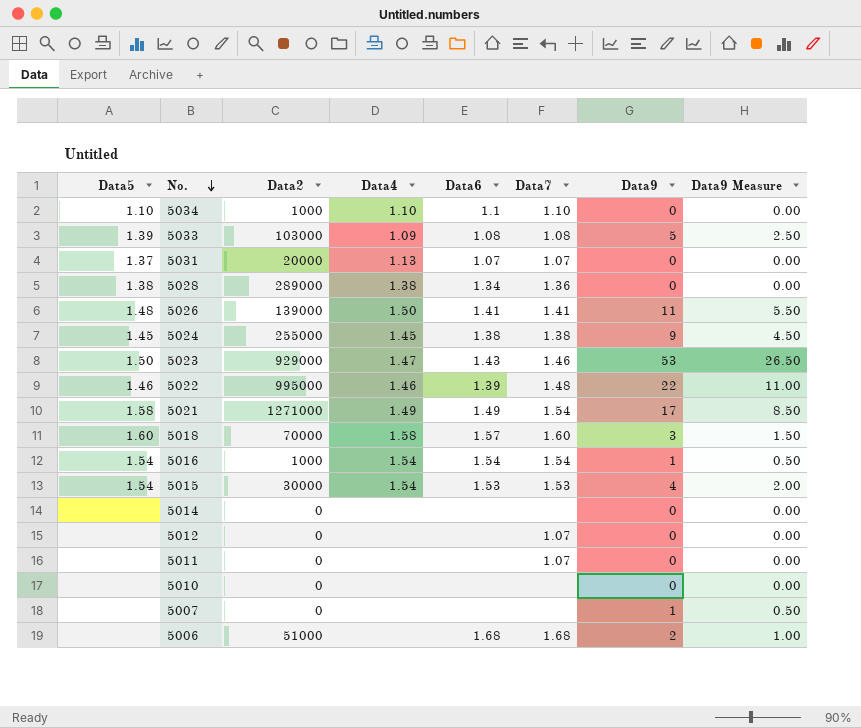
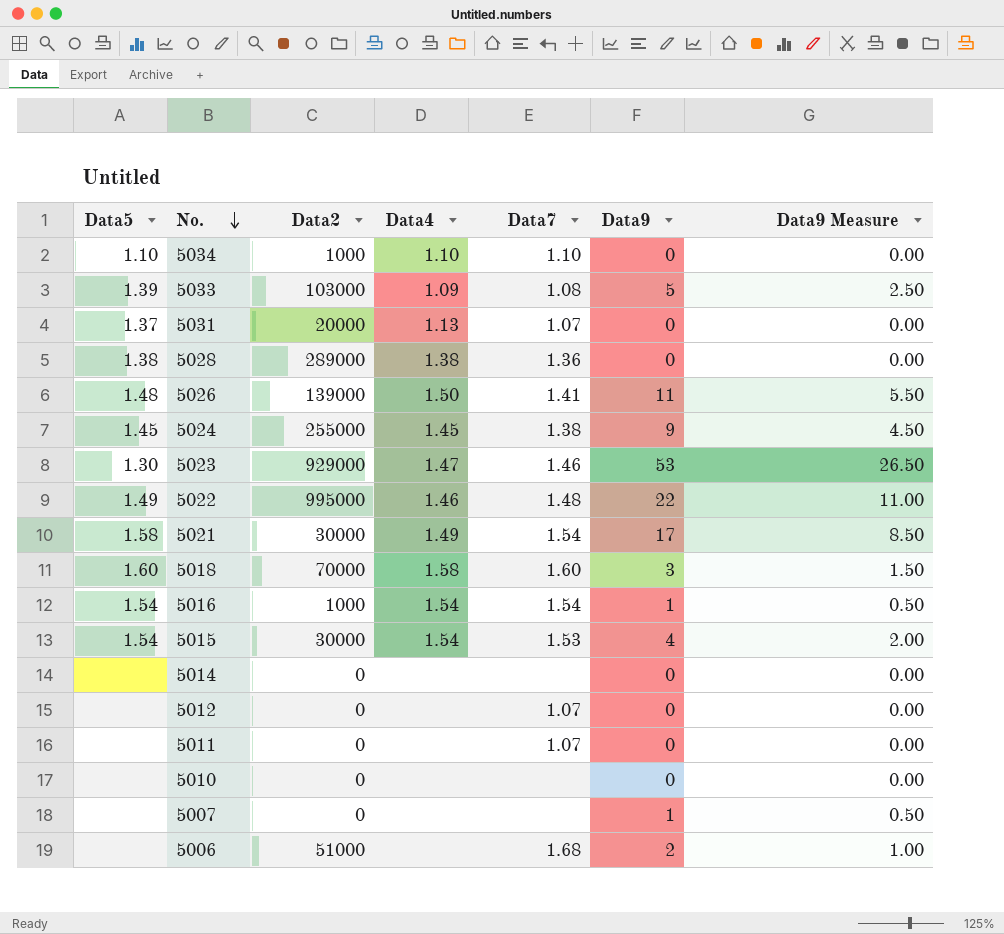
column Data6 | position: 5 -> none
5023 | Data5: 1.50 -> 1.30
5022 | Data5: 1.46 -> 1.49
5021 | Data2: 1271000 -> 30000

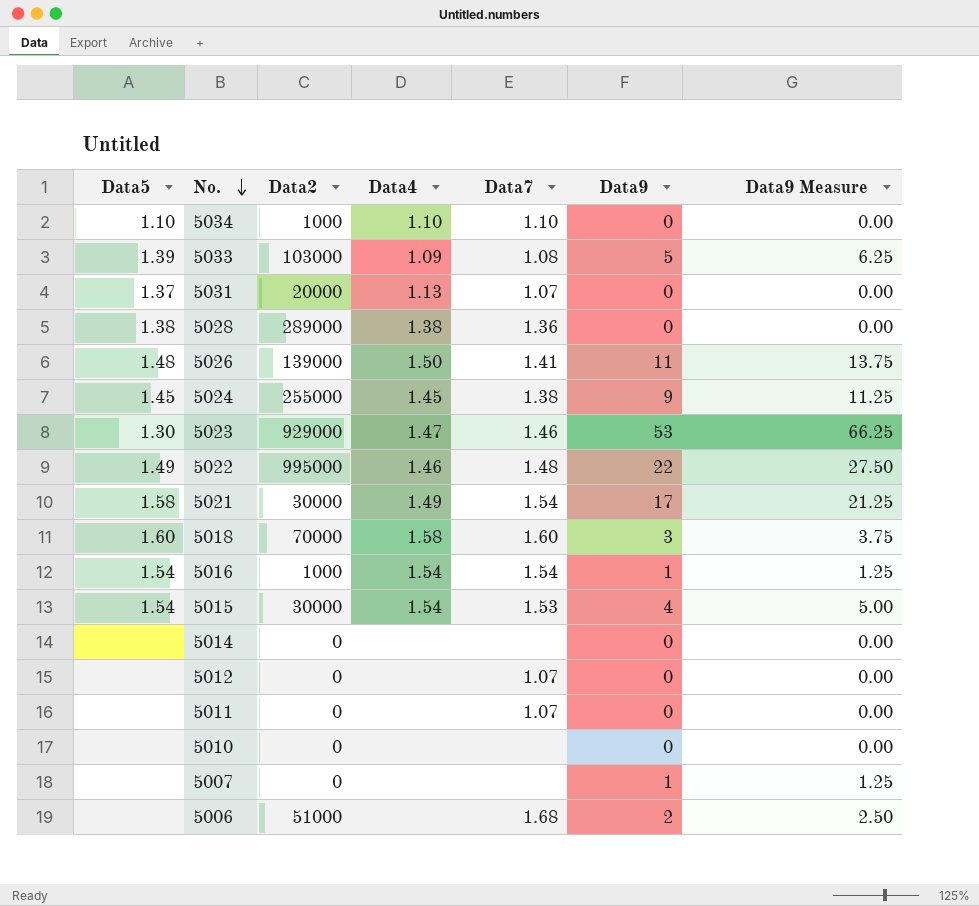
column Data9 Measure | formula: [Data9] * 0.5 -> [Data9] * 1.25

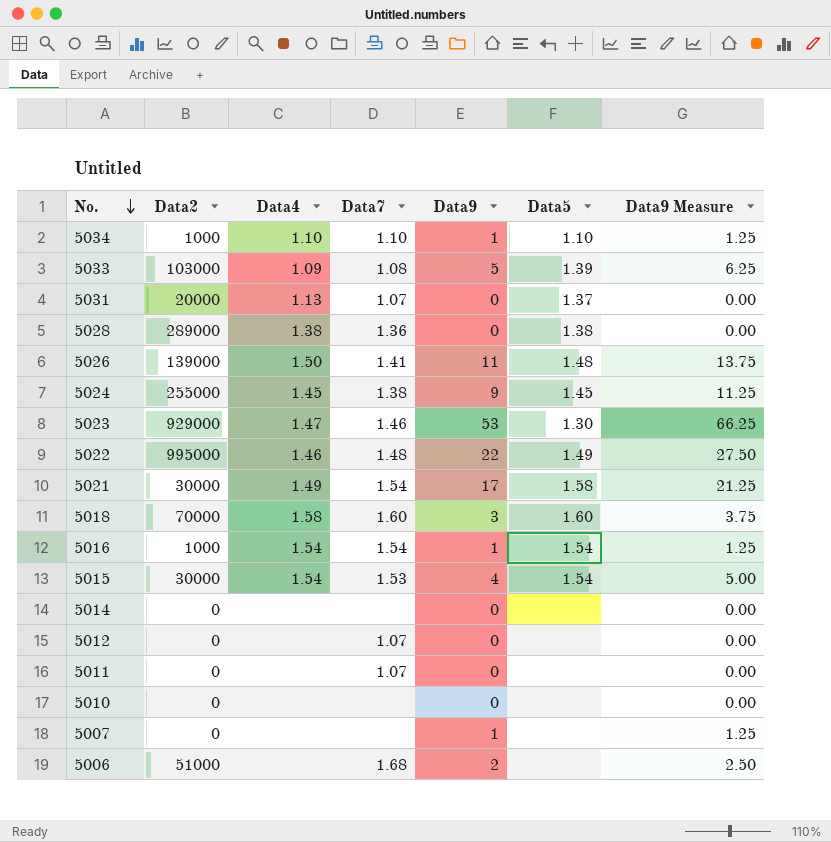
column Data5 | position: 1 -> 6
5034 | Data9: 0 -> 1
5034 | Data9 Measure: 0.00 -> 1.25

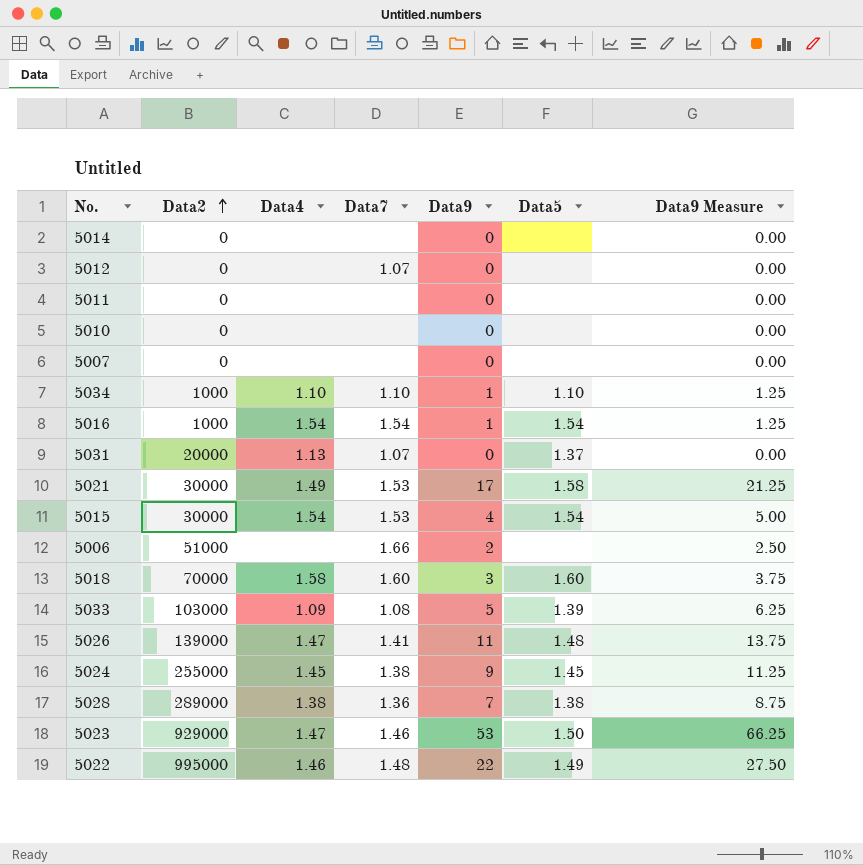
row order: No. descending -> Data2 ascending
5011 | Data7: 1.07 -> none
5007 | Data9: 1 -> 0
5007 | Data9 Measure: 1.25 -> 0.00
5021 | Data7: 1.54 -> 1.53
5006 | Data7: 1.68 -> 1.66
5026 | Data4: 1.50 -> 1.47
5028 | Data9: 0 -> 7
5028 | Data9 Measure: 0.00 -> 8.75
5023 | Data5: 1.30 -> 1.50

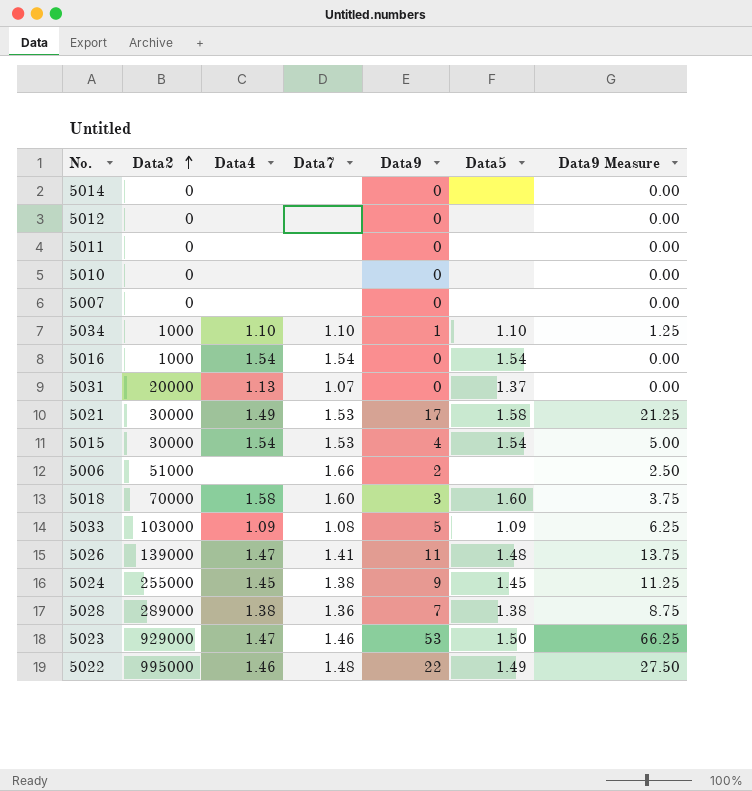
5012 | Data7: 1.07 -> none
5016 | Data9: 1 -> 0
5016 | Data9 Measure: 1.25 -> 0.00
5033 | Data5: 1.39 -> 1.09

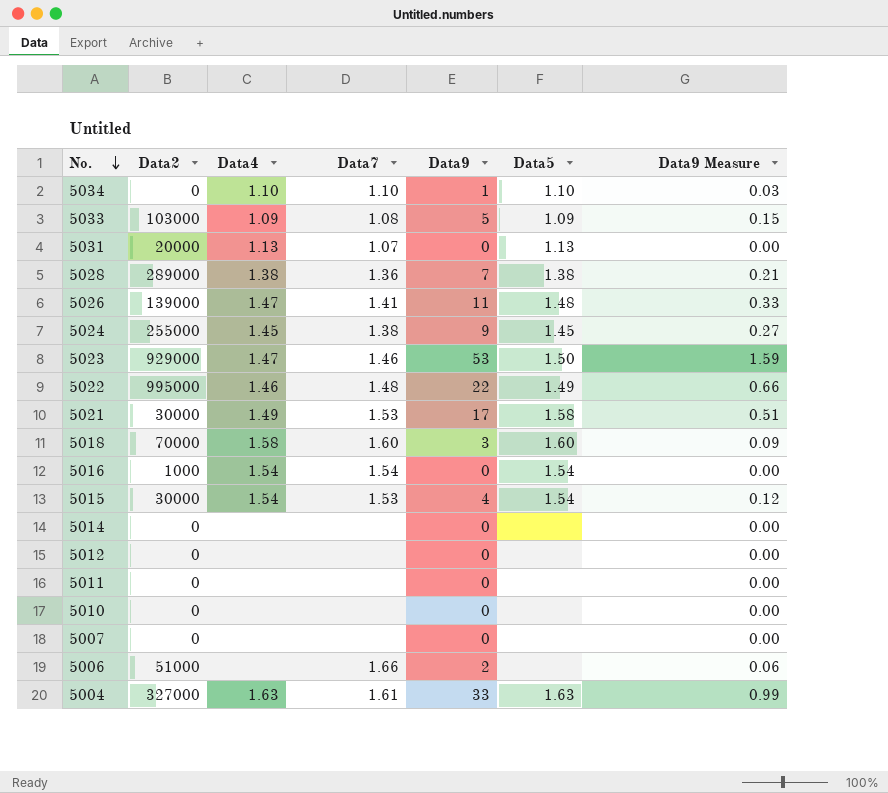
row order: Data2 ascending -> No. descending
column Data9 Measure | formula: [Data9] * 1.25 -> [Data9] * 0.03
5034 | Data2: 1000 -> 0
5031 | Data5: 1.37 -> 1.13
row 5004: none -> 327000 | 1.63 | 1.61 | 33 | 1.63 | 0.99

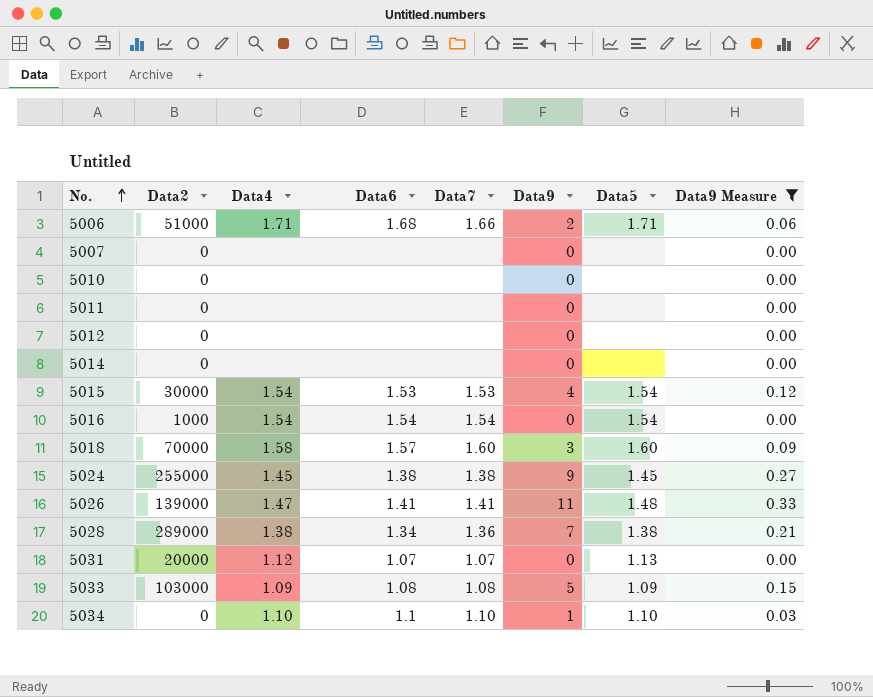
filter: none -> Data9 Measure <= 0.33
row order: No. descending -> No. ascending
column Data6 | position: none -> 4
5006 | Data4: none -> 1.71
5006 | Data5: none -> 1.71
5031 | Data4: 1.13 -> 1.12

